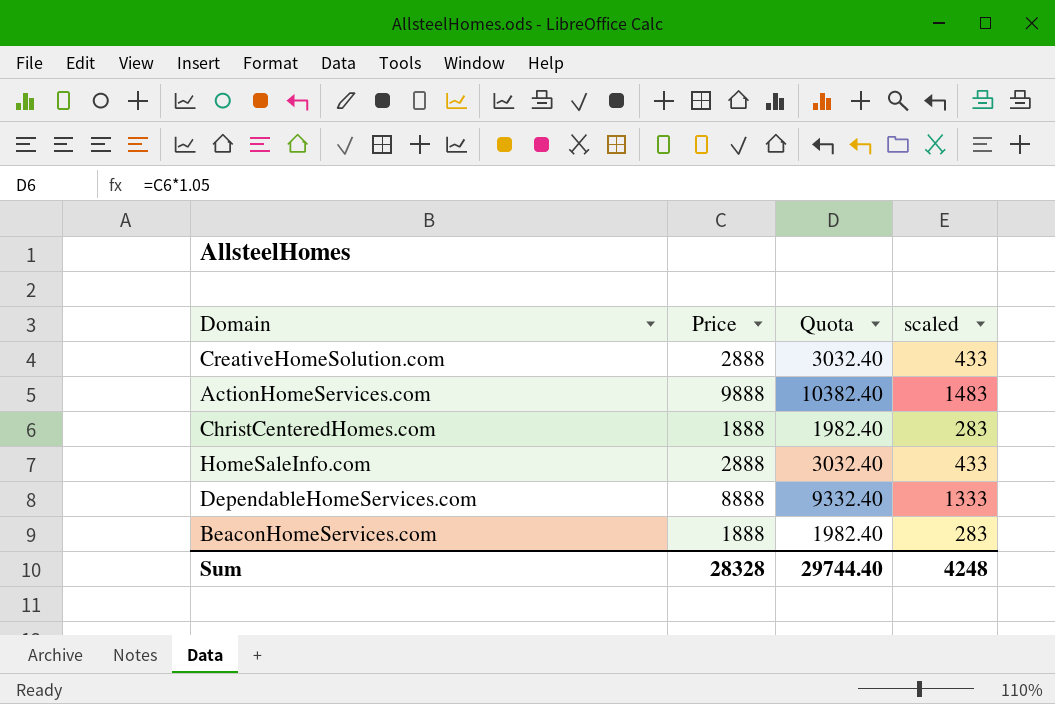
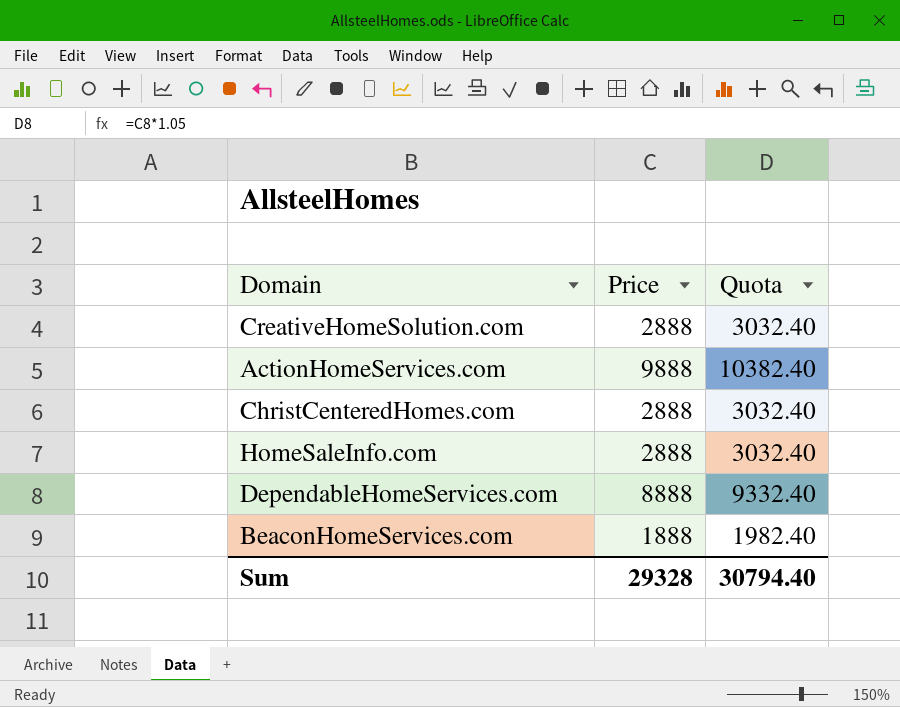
column scaled | formula: [Price] * 0.15 -> none
ChristCenteredHomes.com | Price: 1888 -> 2888
ChristCenteredHomes.com | Quota: 1982.40 -> 3032.40
Sum | Price: 28328 -> 29328
Sum | Quota: 29744.40 -> 30794.40

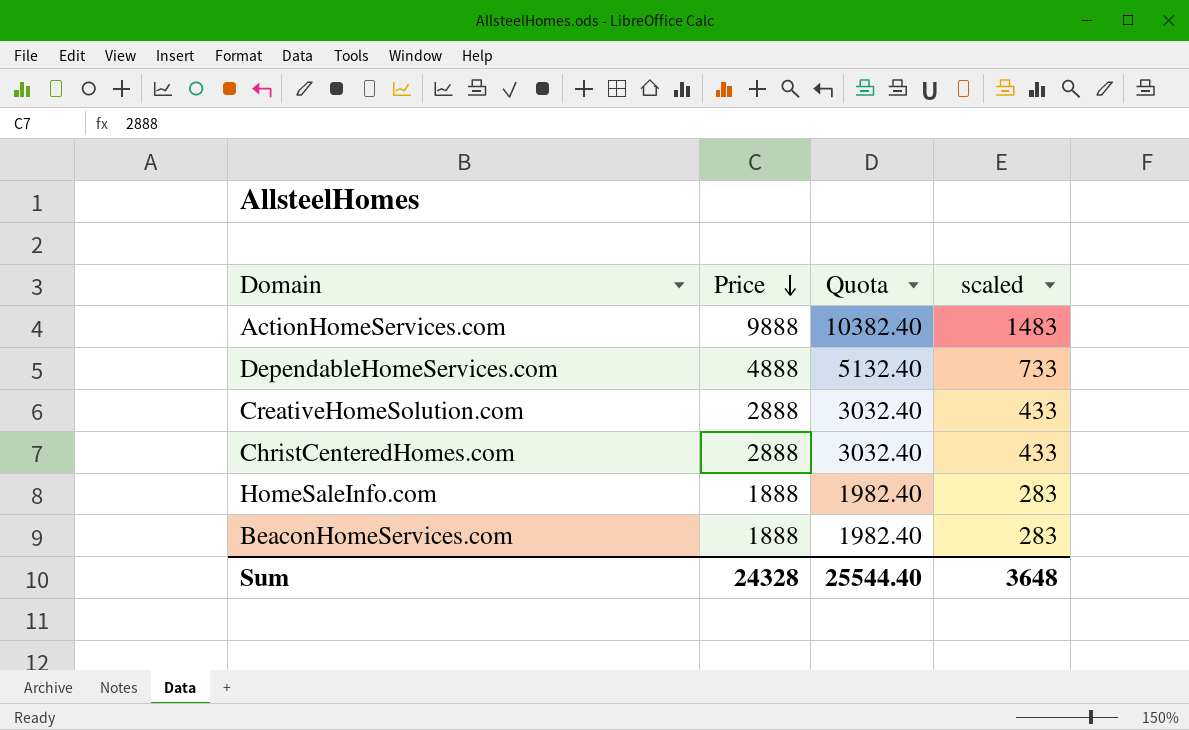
row order: none -> Price descending
column scaled | formula: none -> [Price] * 0.15
DependableHomeServices.com | Price: 8888 -> 4888
DependableHomeServices.com | Quota: 9332.40 -> 5132.40
HomeSaleInfo.com | Price: 2888 -> 1888
HomeSaleInfo.com | Quota: 3032.40 -> 1982.40
Sum | Price: 29328 -> 24328
Sum | Quota: 30794.40 -> 25544.40

